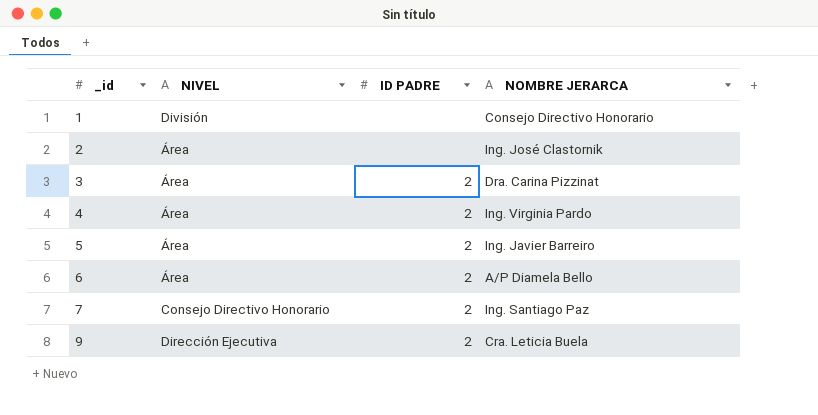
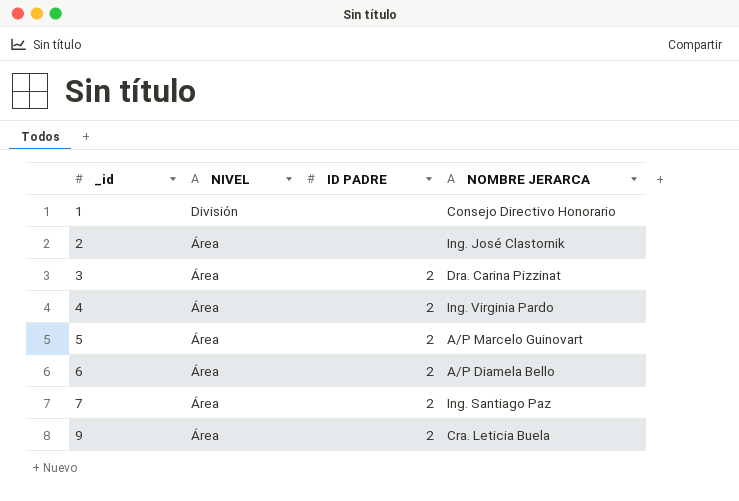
5 | NOMBRE JERARCA: Ing. Javier Barreiro -> A/P Marcelo Guinovart
7 | NIVEL: Consejo Directivo Honorario -> Área
9 | NIVEL: Dirección Ejecutiva -> Área

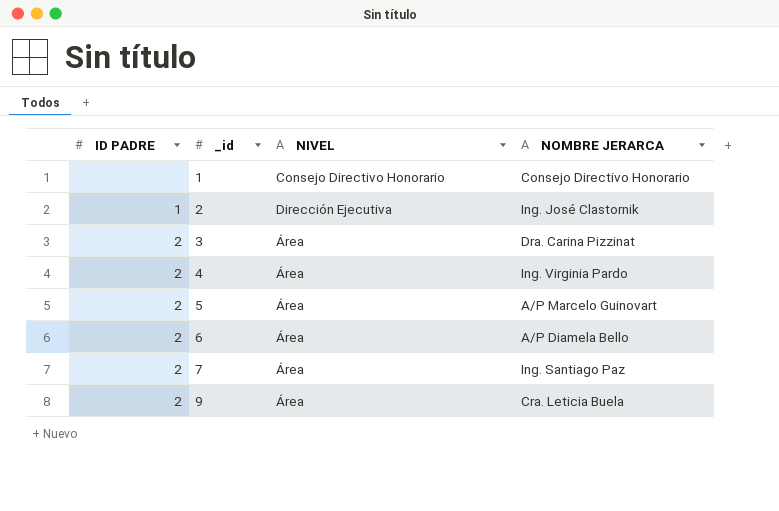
column ID PADRE | position: 3 -> 1
1 | NIVEL: División -> Consejo Directivo Honorario
2 | ID PADRE: none -> 1
2 | NIVEL: Área -> Dirección Ejecutiva

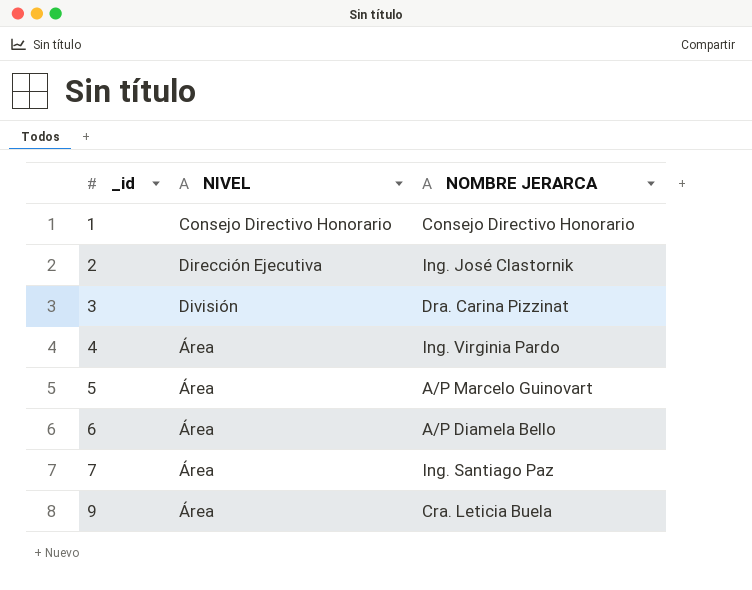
column ID PADRE | position: 1 -> none
3 | NIVEL: Área -> División

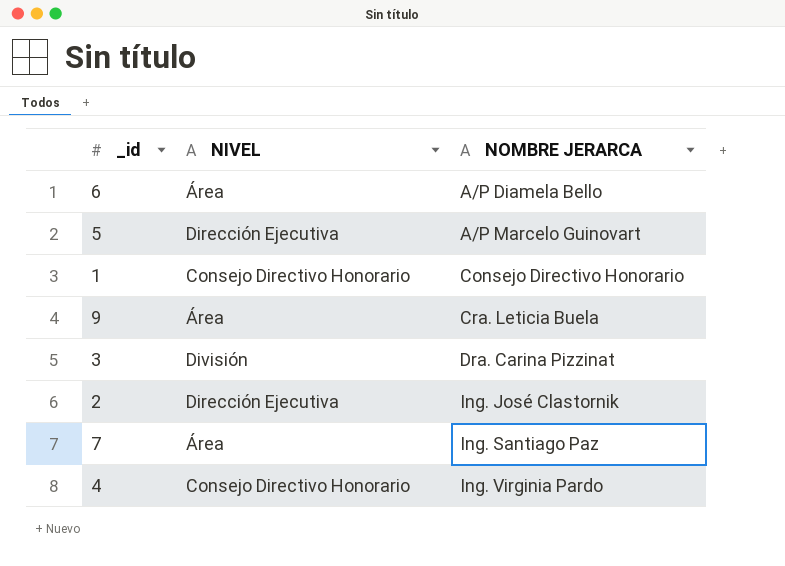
row order: _id ascending -> NOMBRE JERARCA ascending
5 | NIVEL: Área -> Dirección Ejecutiva
4 | NIVEL: Área -> Consejo Directivo Honorario

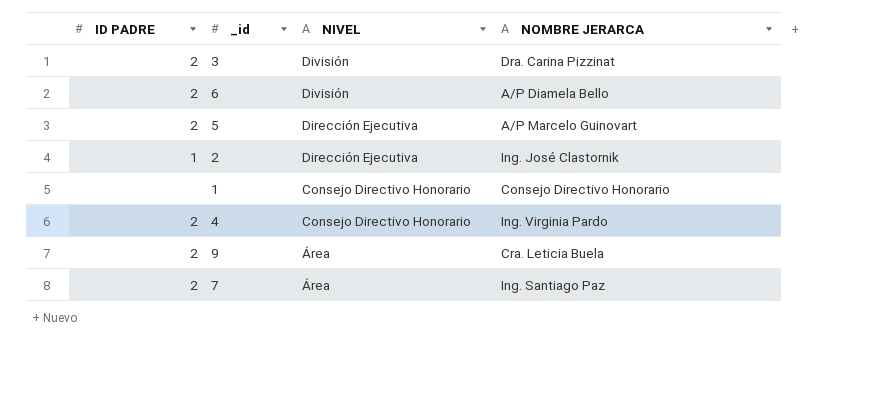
row order: NOMBRE JERARCA ascending -> NIVEL descending
column ID PADRE | position: none -> 1
6 | NIVEL: Área -> División

